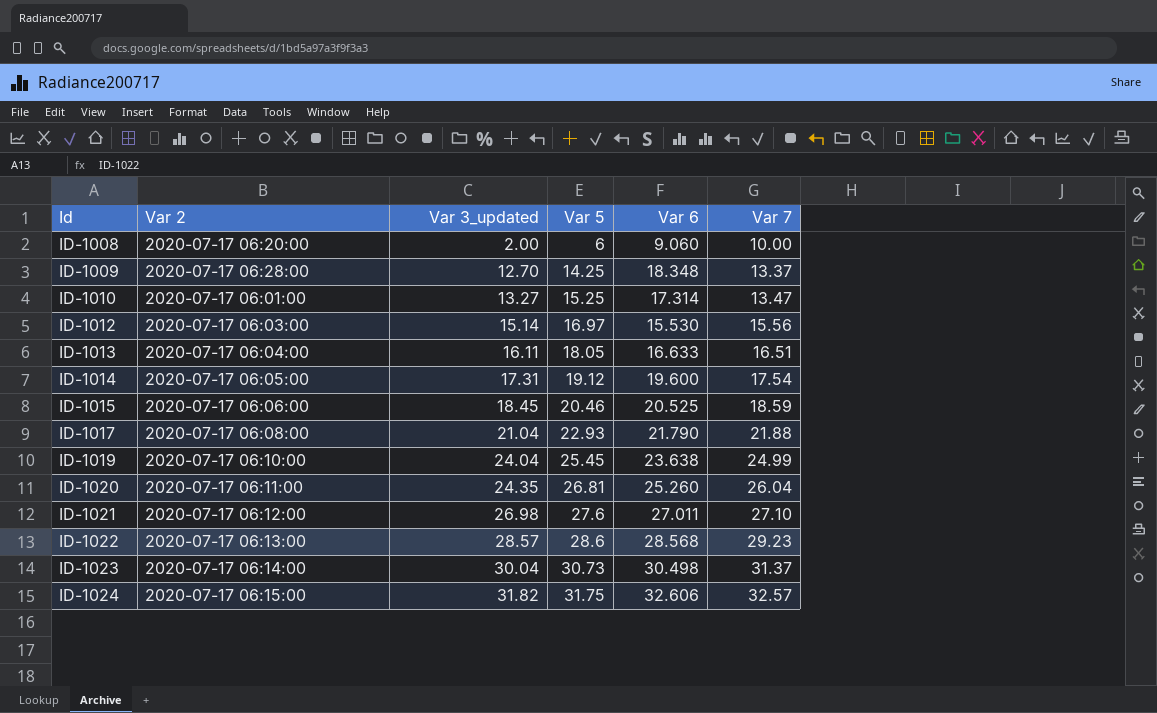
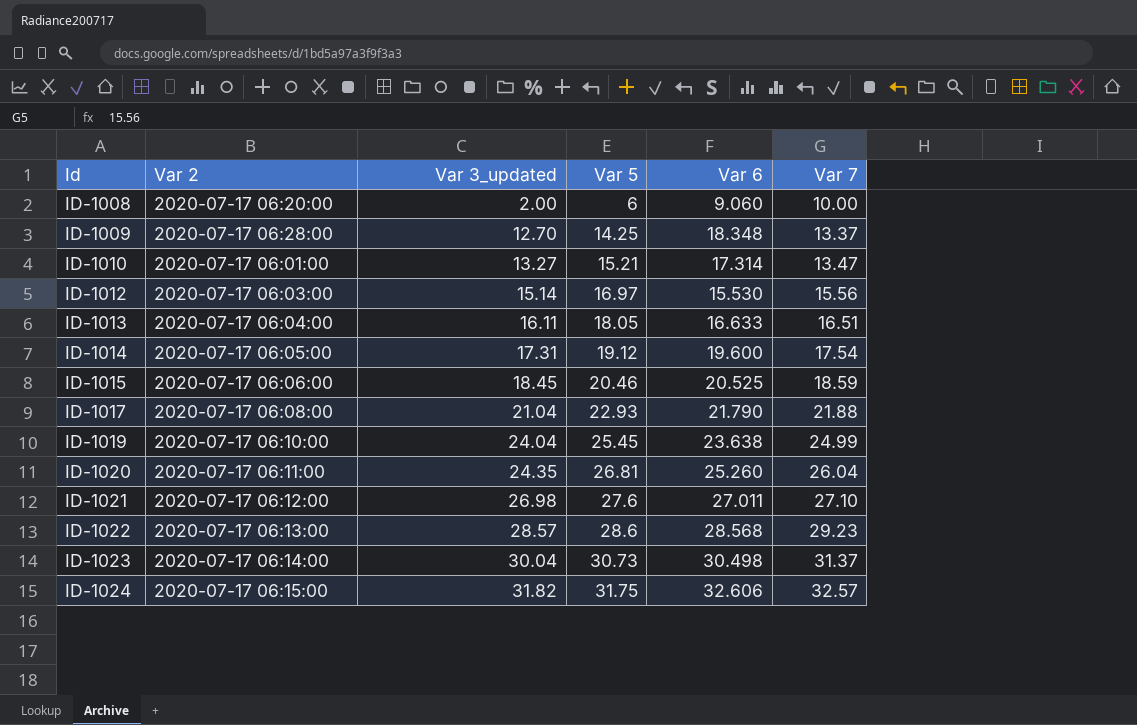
ID-1010 | Var 5: 15.25 -> 15.21

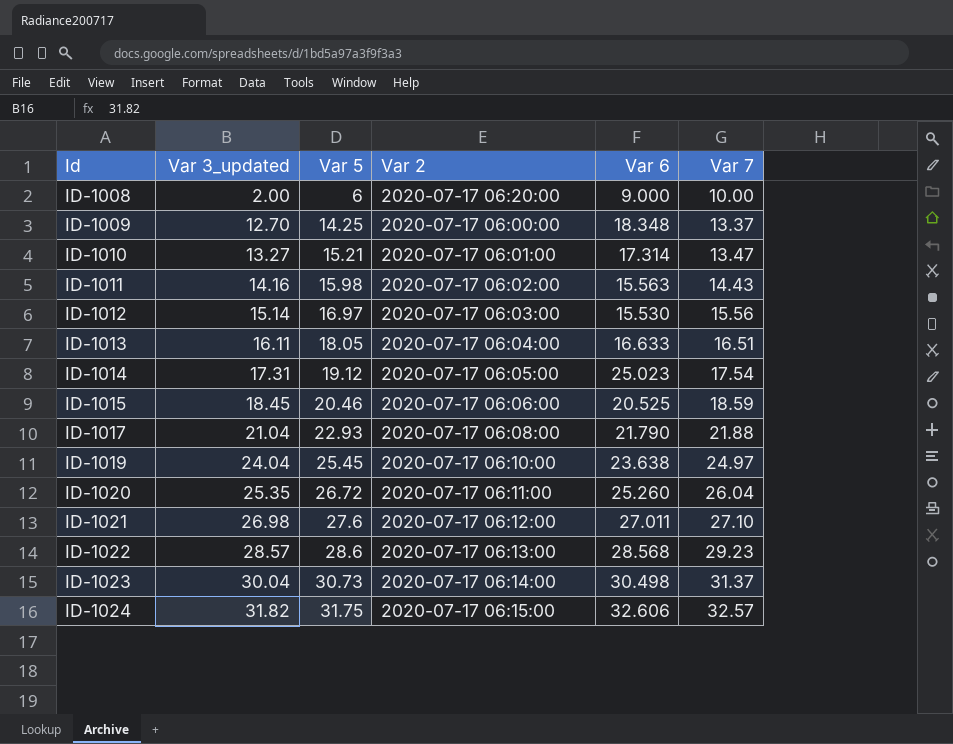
column Var 2 | position: 2 -> 4
ID-1008 | Var 6: 9.060 -> 9.000
ID-1009 | Var 2: 2020-07-17 06:28:00 -> 2020-07-17 06:00:00
row ID-1011: none -> 14.16 | 15.98 | 2020-07-17 06:02:00 | 15.563 | 14.43
ID-1014 | Var 6: 19.600 -> 25.023
ID-1019 | Var 7: 24.99 -> 24.97
ID-1020 | Var 3_updated: 24.35 -> 25.35
ID-1020 | Var 5: 26.81 -> 26.72

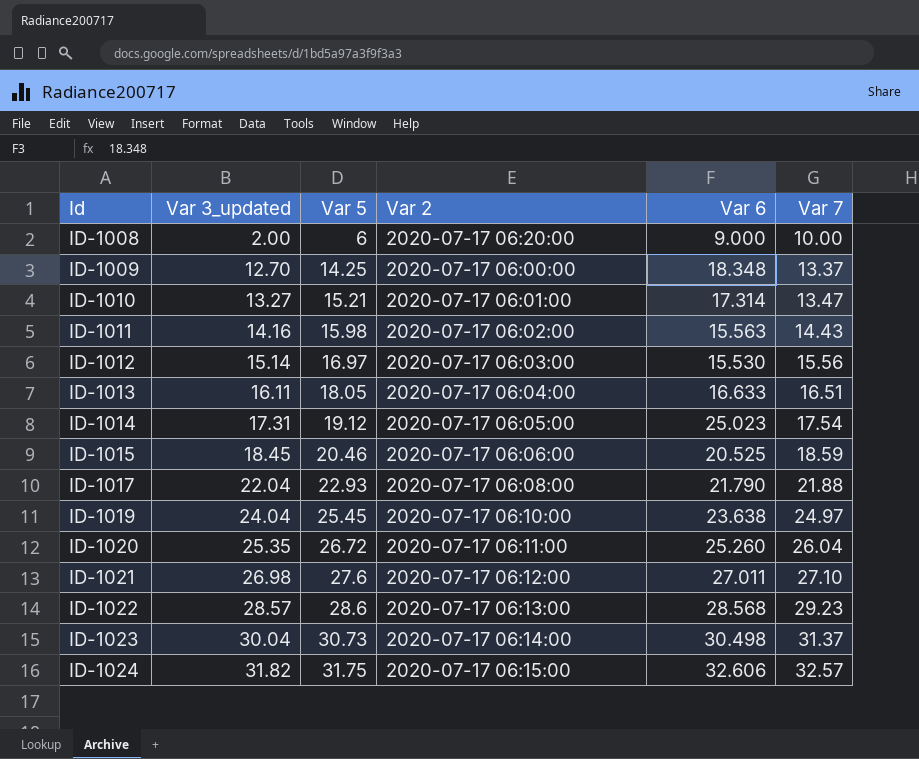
ID-1017 | Var 3_updated: 21.04 -> 22.04

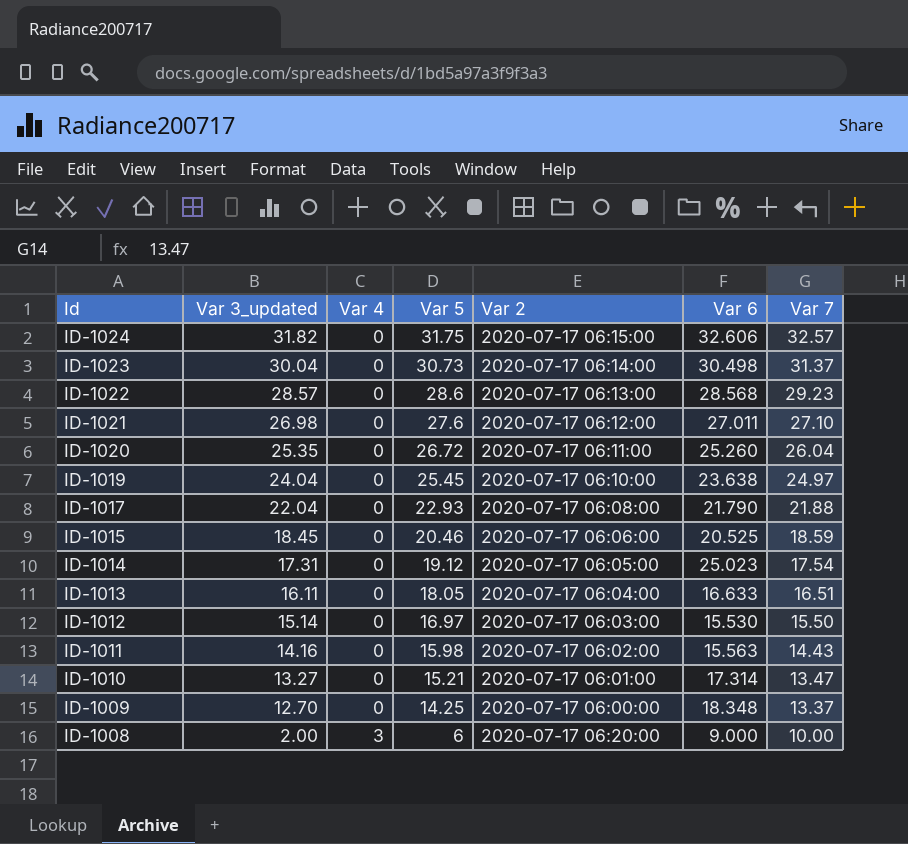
row order: Id ascending -> Id descending
column Var 4 | position: none -> 3
ID-1012 | Var 7: 15.56 -> 15.50

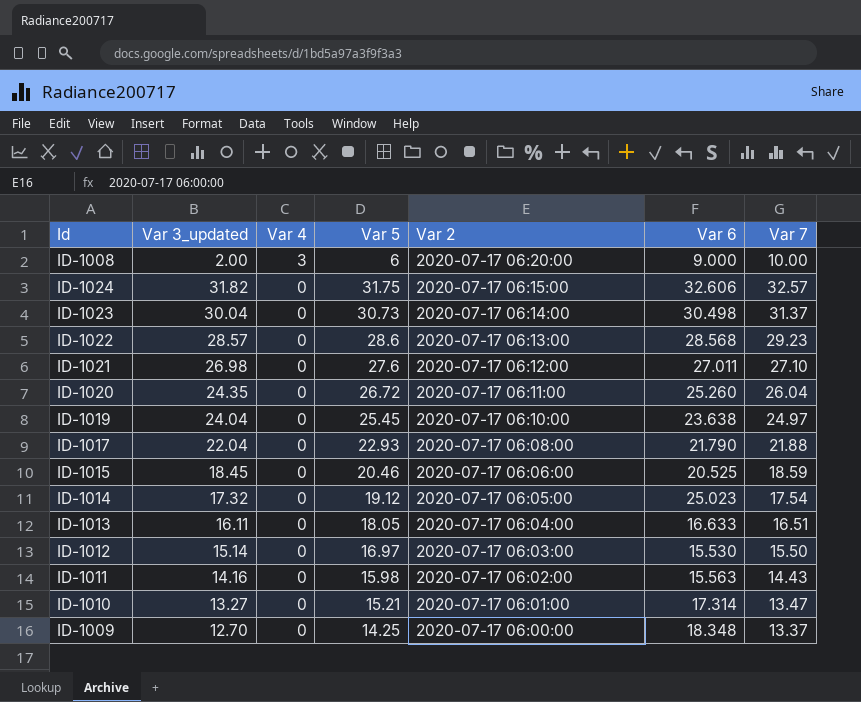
row order: Id descending -> Var 4 descending
ID-1020 | Var 3_updated: 25.35 -> 24.35
ID-1014 | Var 3_updated: 17.31 -> 17.32

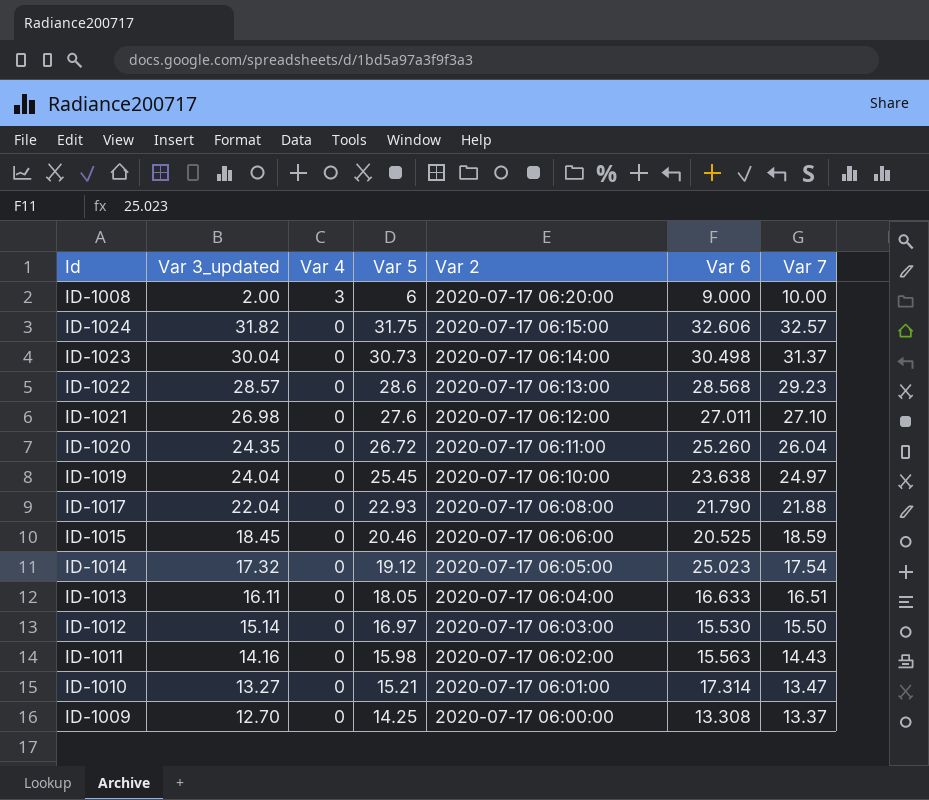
ID-1009 | Var 6: 18.348 -> 13.308

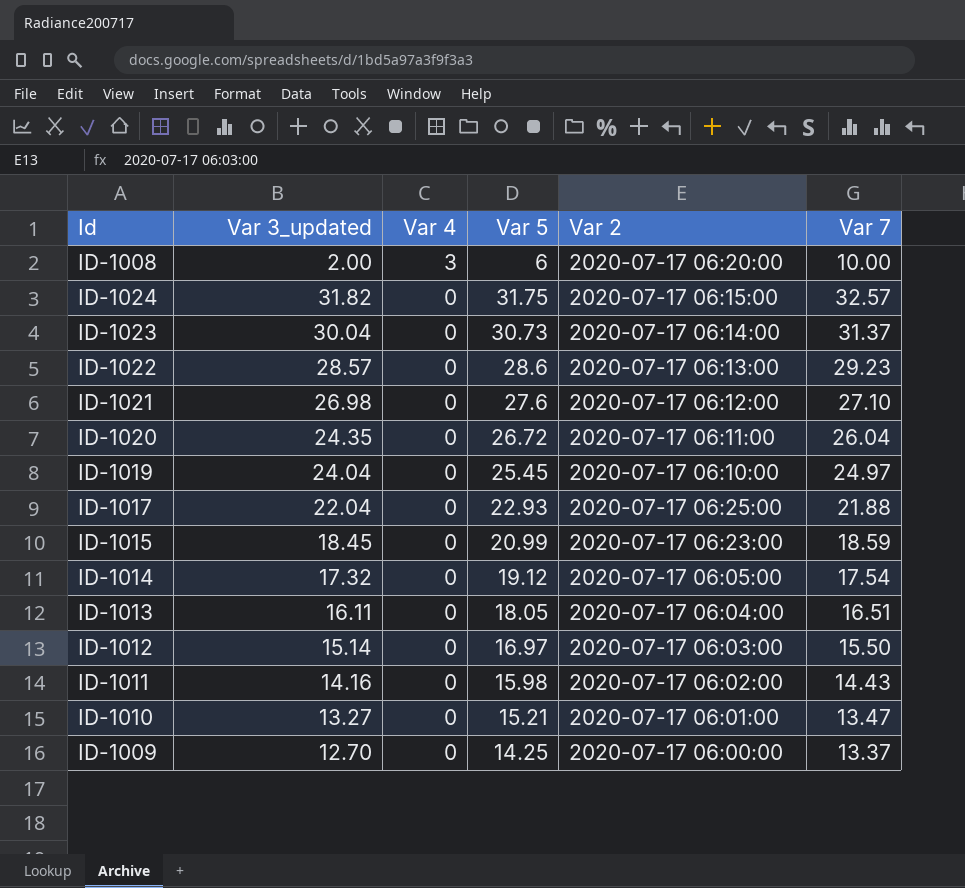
column Var 6 | position: 6 -> none
ID-1017 | Var 2: 2020-07-17 06:08:00 -> 2020-07-17 06:25:00
ID-1015 | Var 5: 20.46 -> 20.99
ID-1015 | Var 2: 2020-07-17 06:06:00 -> 2020-07-17 06:23:00

